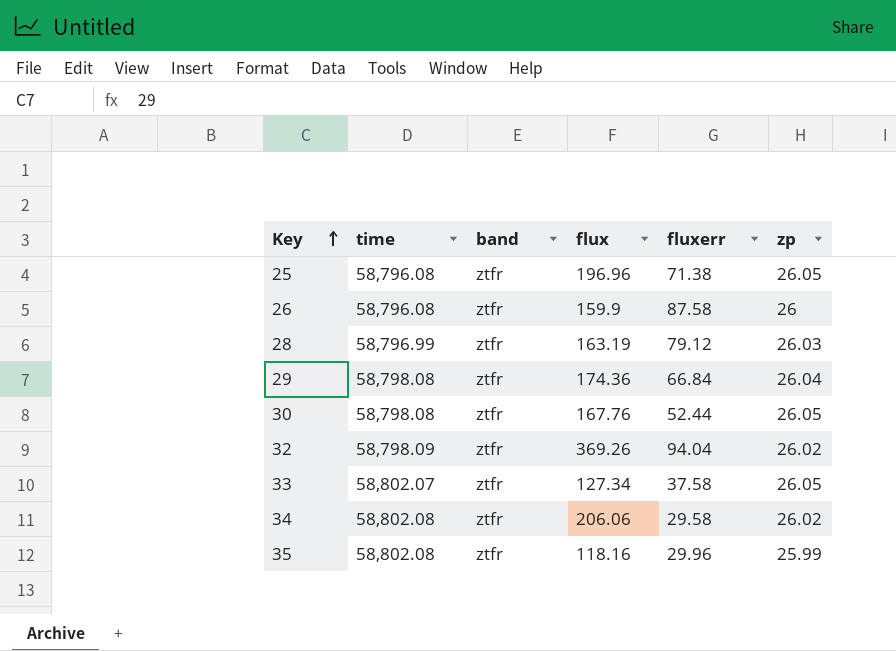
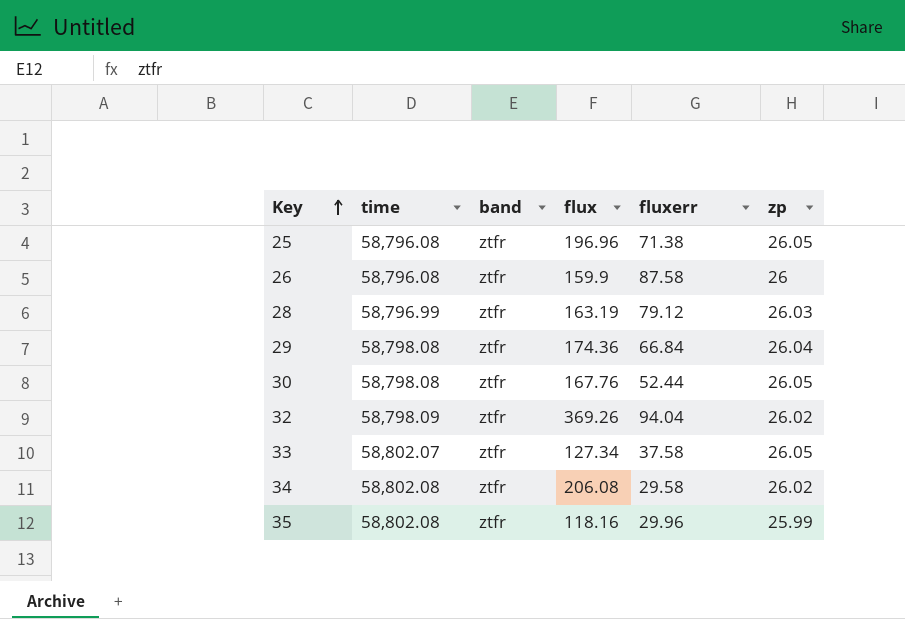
34 | flux: 206.06 -> 206.08

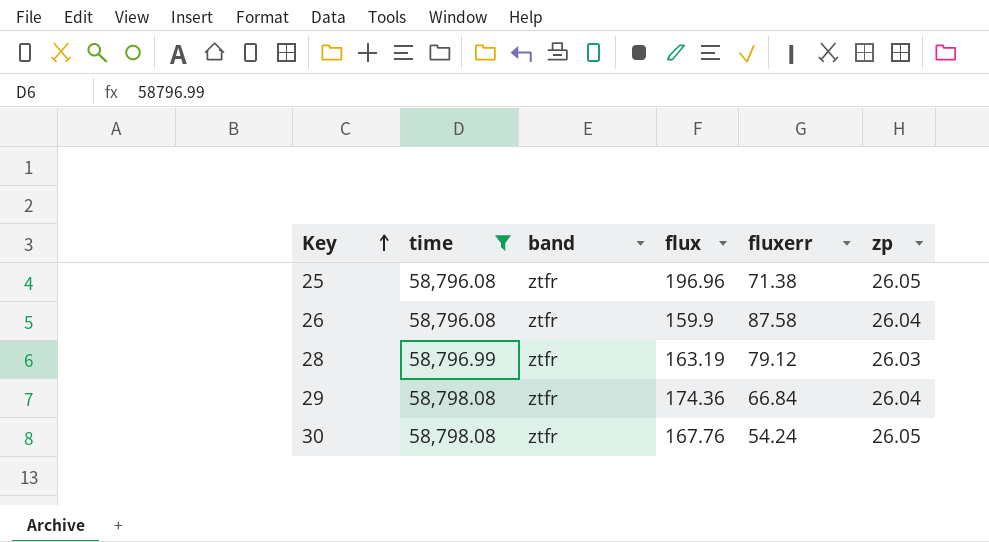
filter: none -> time <= 58,798.08
26 | zp: 26 -> 26.04
30 | fluxerr: 52.44 -> 54.24

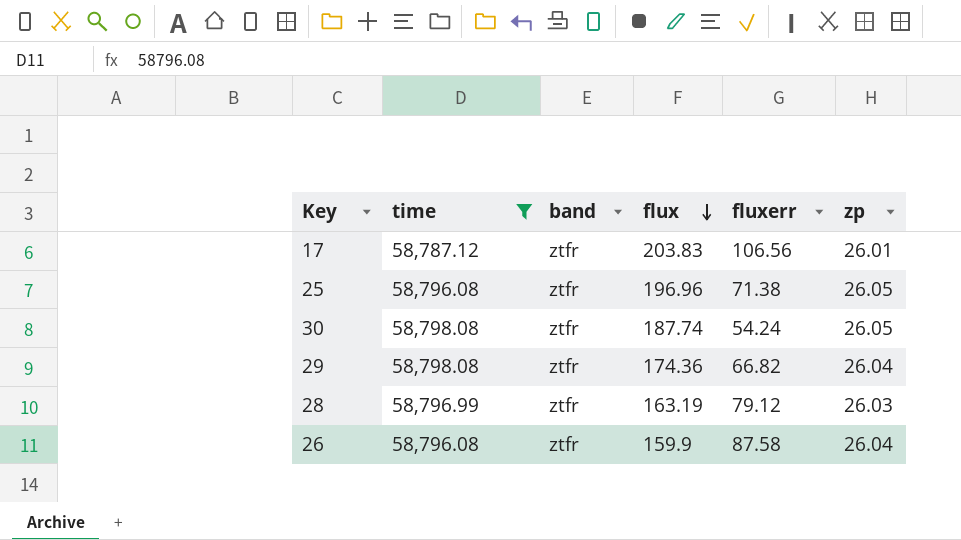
row order: Key ascending -> flux descending
row 17: none -> 58,787.12 | ztfr | 203.83 | 106.56 | 26.01
30 | flux: 167.76 -> 187.74
29 | fluxerr: 66.84 -> 66.82

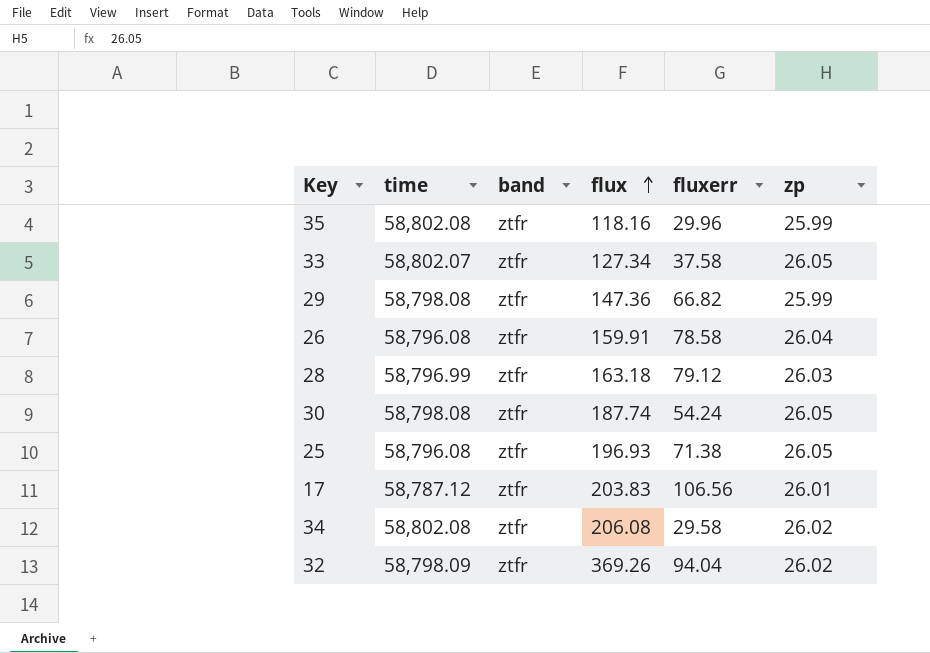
filter: time <= 58,798.08 -> none
row order: flux descending -> flux ascending
29 | flux: 174.36 -> 147.36
29 | zp: 26.04 -> 25.99
26 | flux: 159.9 -> 159.91
26 | fluxerr: 87.58 -> 78.58
28 | flux: 163.19 -> 163.18
25 | flux: 196.96 -> 196.93

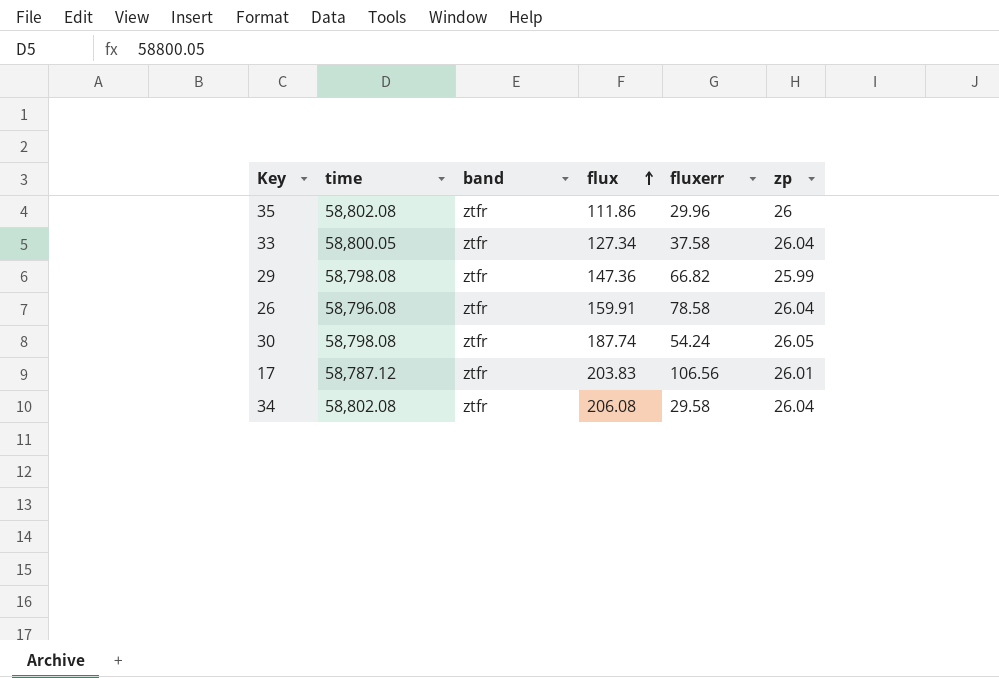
row 28: 58,796.99 | ztfr | 163.18 | 79.12 | 26.03 -> none
row 25: 58,796.08 | ztfr | 196.93 | 71.38 | 26.05 -> none
row 32: 58,798.09 | ztfr | 369.26 | 94.04 | 26.02 -> none
35 | flux: 118.16 -> 111.86
35 | zp: 25.99 -> 26
33 | time: 58,802.07 -> 58,800.05
33 | zp: 26.05 -> 26.04
34 | zp: 26.02 -> 26.04

